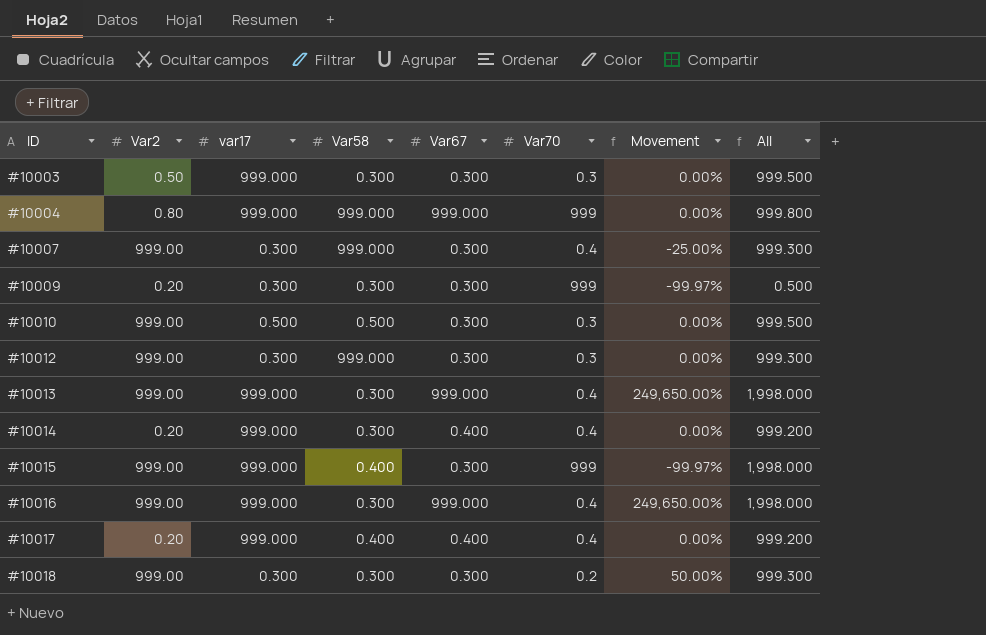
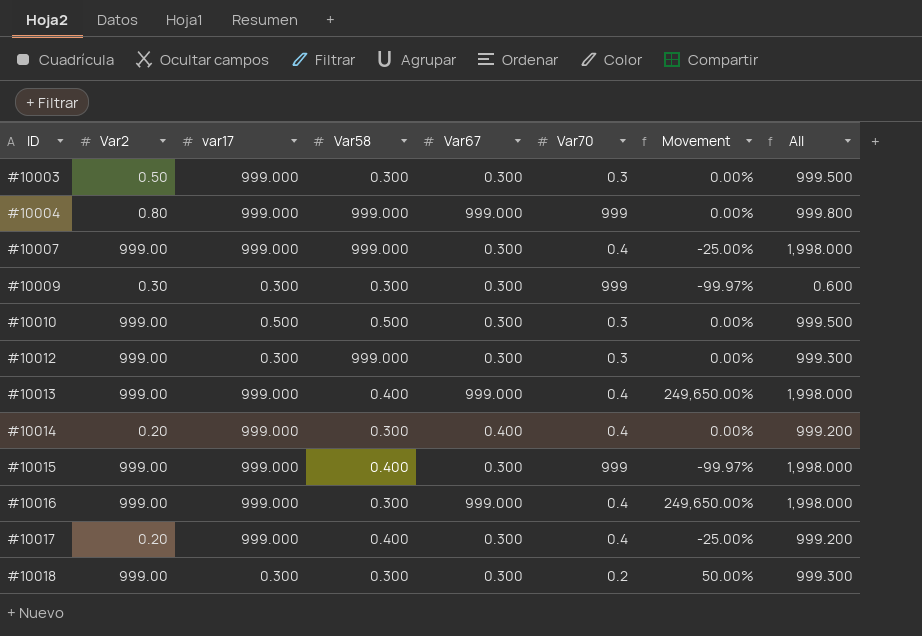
#10007 | var17: 0.300 -> 999.000
#10007 | All: 999.300 -> 1,998.000
#10009 | Var2: 0.20 -> 0.30
#10009 | All: 0.500 -> 0.600
#10013 | Var58: 0.300 -> 0.400
#10017 | Var67: 0.400 -> 0.300
#10017 | Movement: 0.00% -> -25.00%

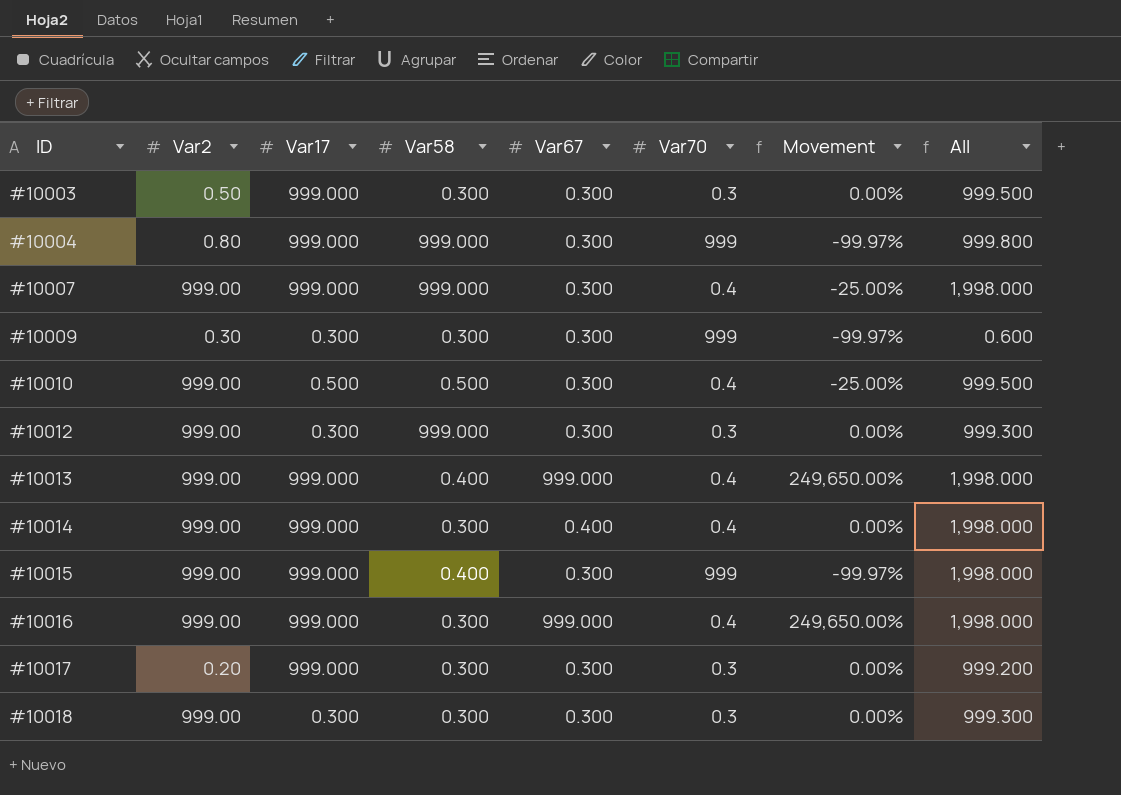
column name: var17 -> Var17
#10004 | Var67: 999.000 -> 0.300
#10004 | Movement: 0.00% -> -99.97%
#10010 | Var70: 0.3 -> 0.4
#10010 | Movement: 0.00% -> -25.00%
#10014 | Var2: 0.20 -> 999.00
#10014 | All: 999.200 -> 1,998.000
#10017 | Var58: 0.400 -> 0.300
#10017 | Var70: 0.4 -> 0.3
#10017 | Movement: -25.00% -> 0.00%
#10018 | Var70: 0.2 -> 0.3
#10018 | Movement: 50.00% -> 0.00%

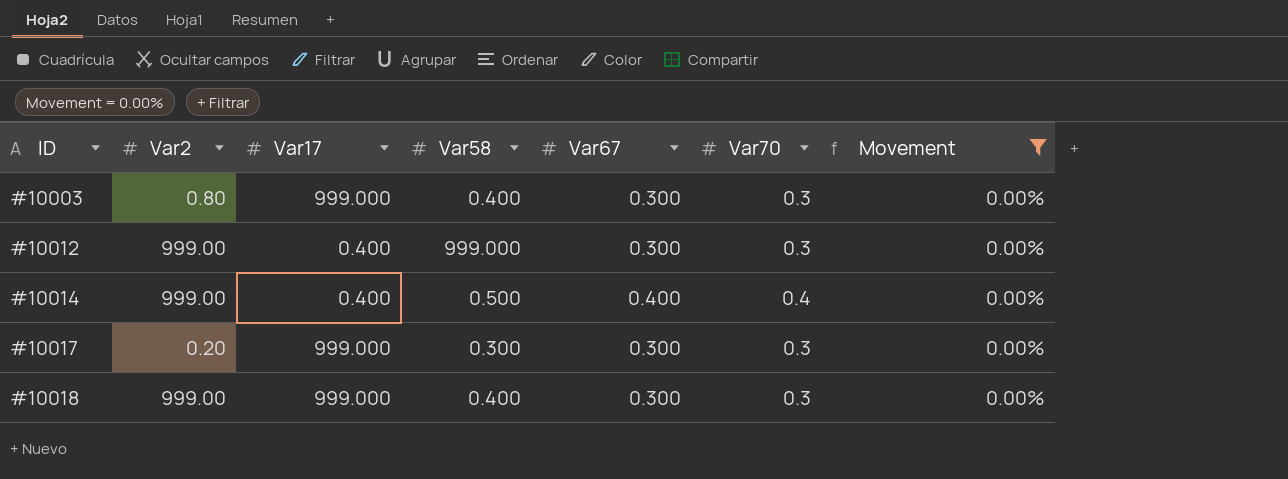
filter: none -> Movement = 0.00%
column All | formula: [Var2] + [Var17] -> none
#10003 | Var2: 0.50 -> 0.80
#10003 | Var58: 0.300 -> 0.400
#10012 | Var17: 0.300 -> 0.400
#10014 | Var17: 999.000 -> 0.400
#10014 | Var58: 0.300 -> 0.500
#10018 | Var17: 0.300 -> 999.000
#10018 | Var58: 0.300 -> 0.400

